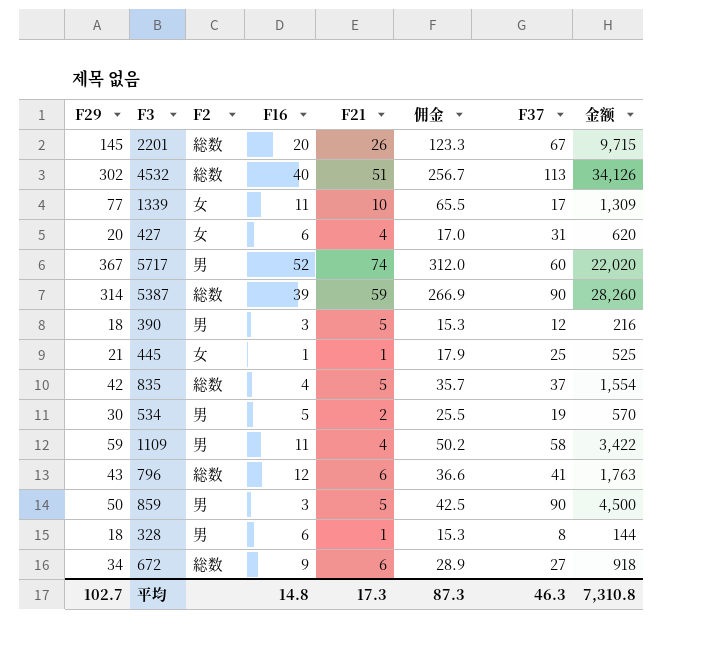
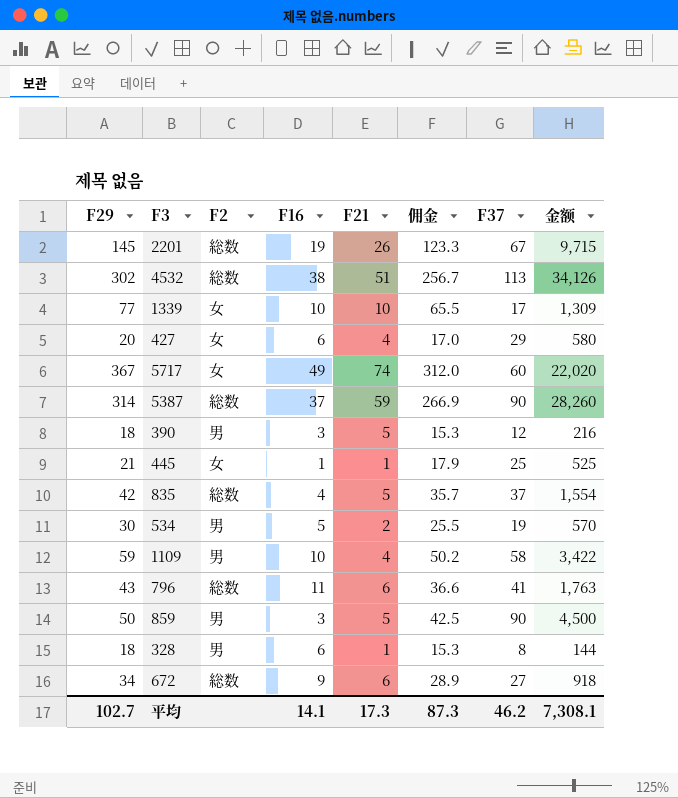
2201 | F16: 20 -> 19
4532 | F16: 40 -> 38
1339 | F16: 11 -> 10
427 | F37: 31 -> 29
427 | 金额: 620 -> 580
5717 | F2: 男 -> 女
5717 | F16: 52 -> 49
5387 | F16: 39 -> 37
1109 | F16: 11 -> 10
796 | F16: 12 -> 11
平均 | F16: 14.8 -> 14.1
平均 | F37: 46.3 -> 46.2
平均 | 金额: 7,310.8 -> 7,308.1

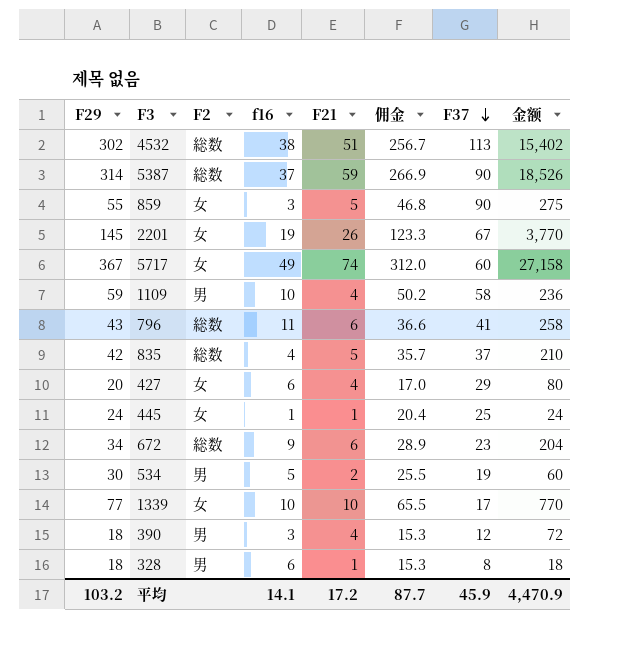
row order: none -> F37 descending
column name: F16 -> f16
column 金额 | formula: [F29] * [F37] -> [F29] * [F21]
859 | F29: 50 -> 55
859 | F2: 男 -> 女
859 | 佣金: 42.5 -> 46.8
2201 | F2: 総数 -> 女
445 | F29: 21 -> 24
445 | 佣金: 17.9 -> 20.4
672 | F37: 27 -> 23
390 | F21: 5 -> 4
平均 | F29: 102.7 -> 103.2
平均 | F21: 17.3 -> 17.2
平均 | 佣金: 87.3 -> 87.7
平均 | F37: 46.2 -> 45.9
平均 | 金额: 7,308.1 -> 4,470.9

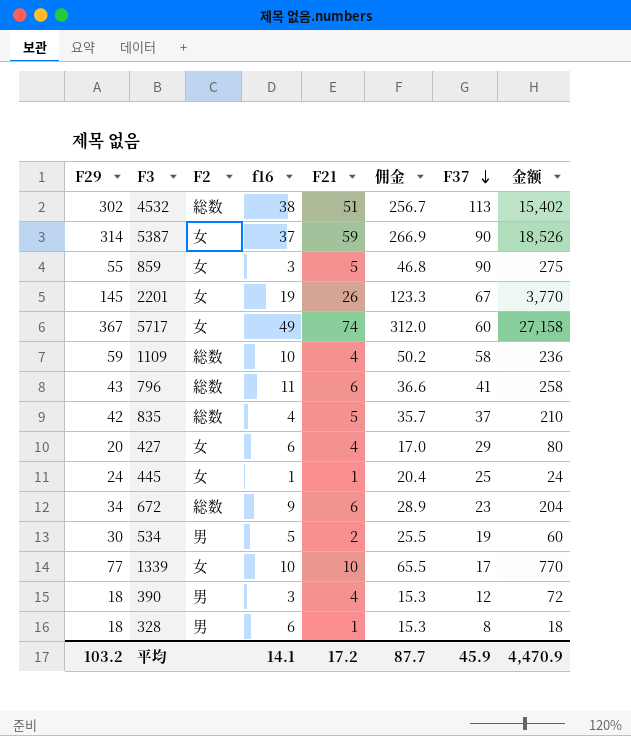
5387 | F2: 総数 -> 女
1109 | F2: 男 -> 総数

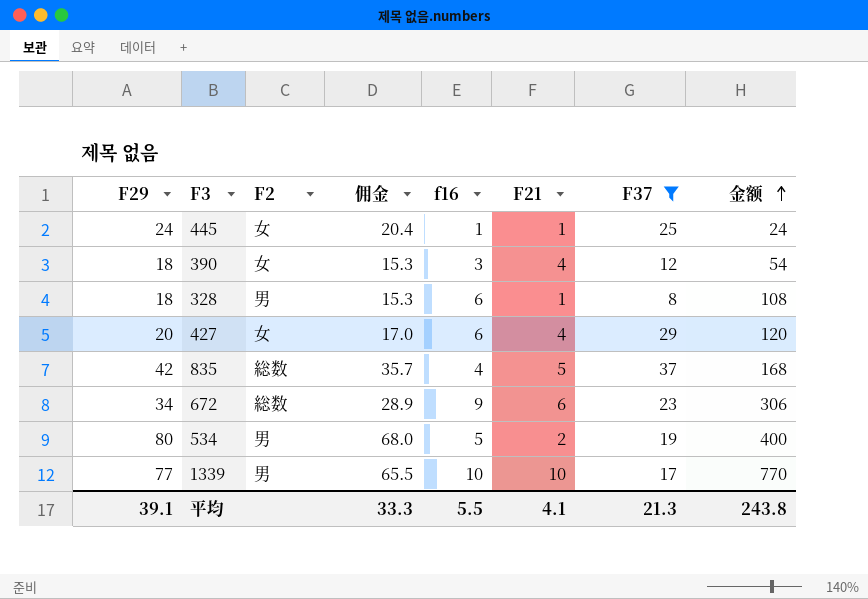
filter: none -> F37 <= 37
row order: F37 descending -> 金额 ascending
column 佣金 | position: 6 -> 4
column 金额 | formula: [F29] * [F21] -> [F29] * [f16]
390 | F2: 男 -> 女
534 | F29: 30 -> 80
534 | 佣金: 25.5 -> 68.0
1339 | F2: 女 -> 男
平均 | F29: 103.2 -> 39.1
平均 | 佣金: 87.7 -> 33.3
平均 | f16: 14.1 -> 5.5
平均 | F21: 17.2 -> 4.1
平均 | F37: 45.9 -> 21.3
平均 | 金额: 4,470.9 -> 243.8

